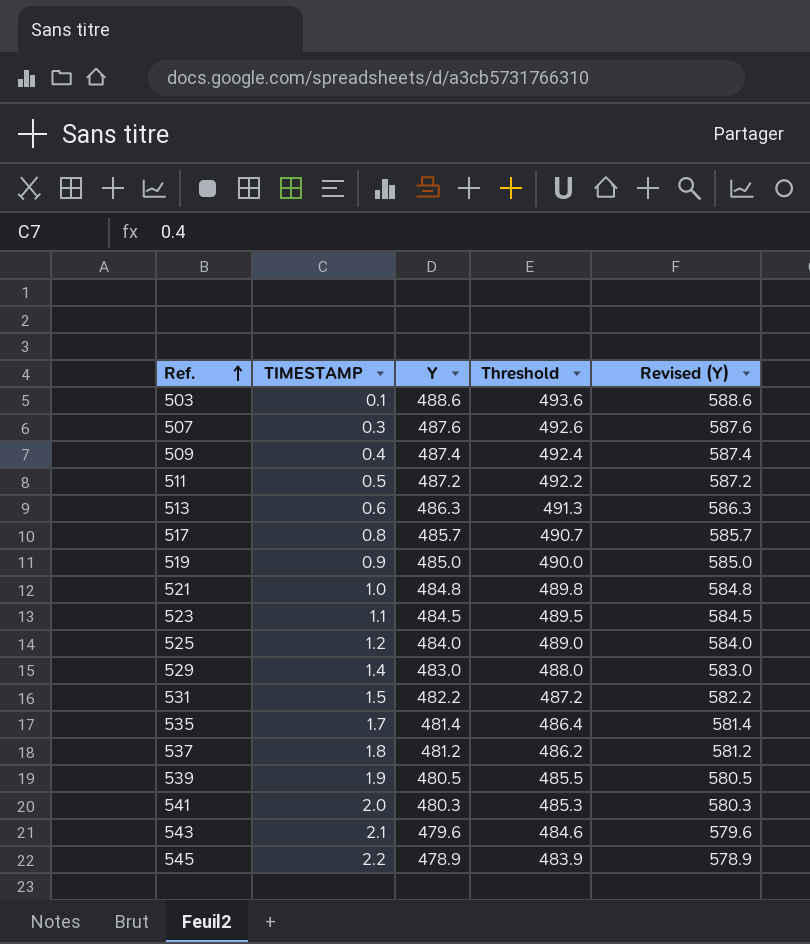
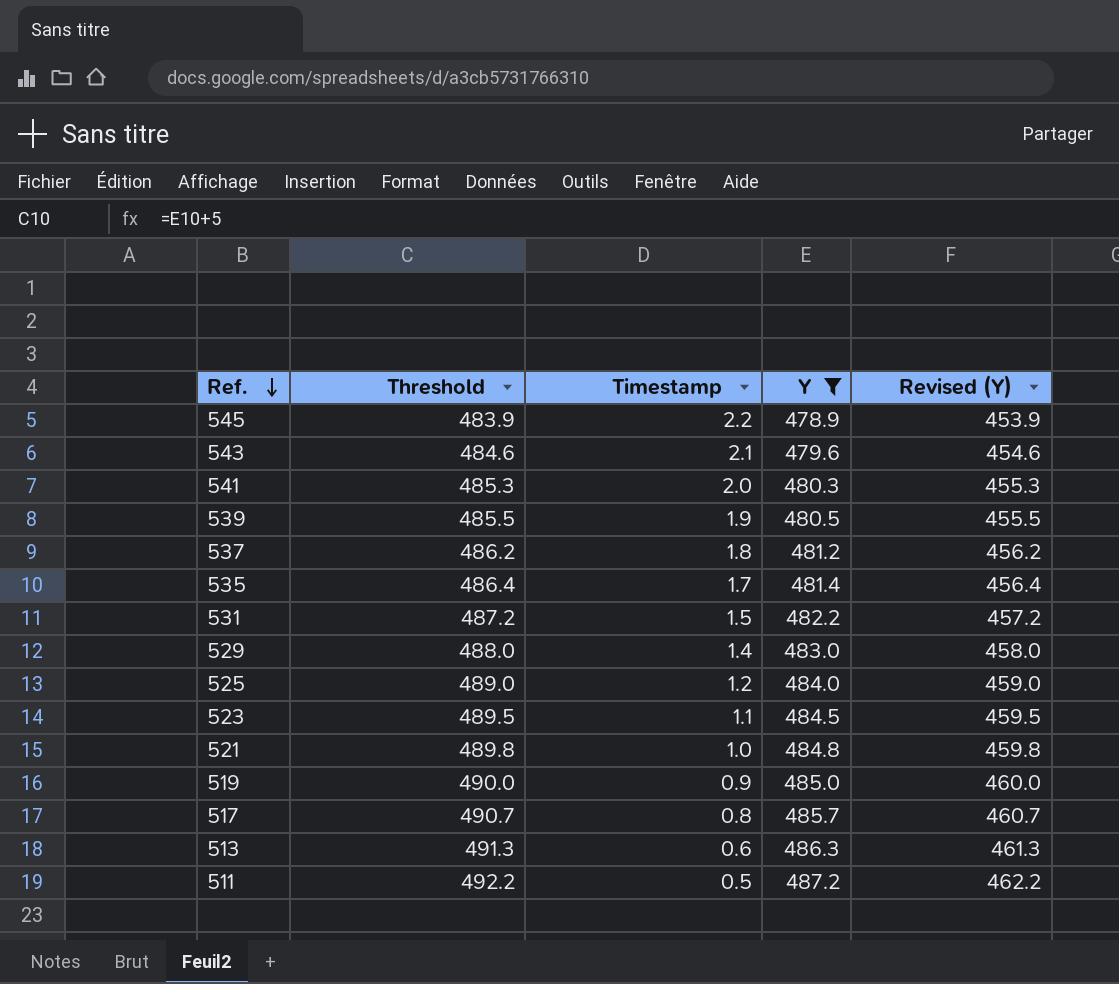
filter: none -> Y <= 487.2
row order: Ref. ascending -> Ref. descending
column Threshold | position: 4 -> 2
column name: TIMESTAMP -> Timestamp
column Revised (Y) | formula: [Y] + 100 -> [Y] - 25

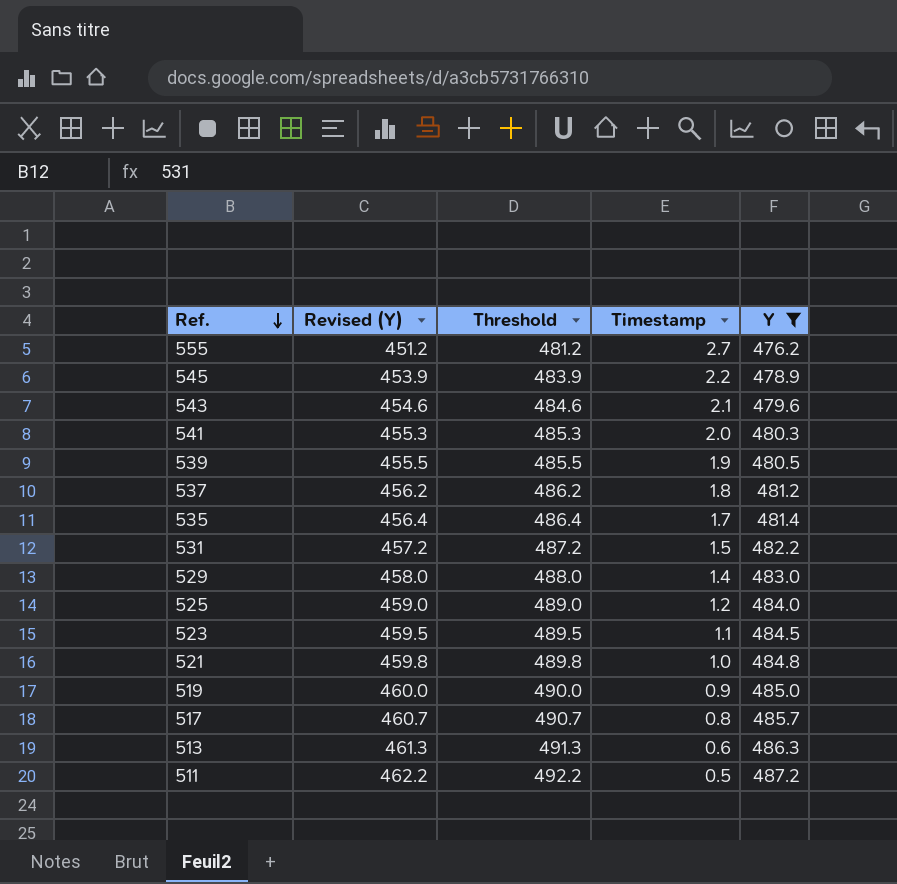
column Revised (Y) | position: 5 -> 2
row 555: none -> 451.2 | 481.2 | 2.7 | 476.2

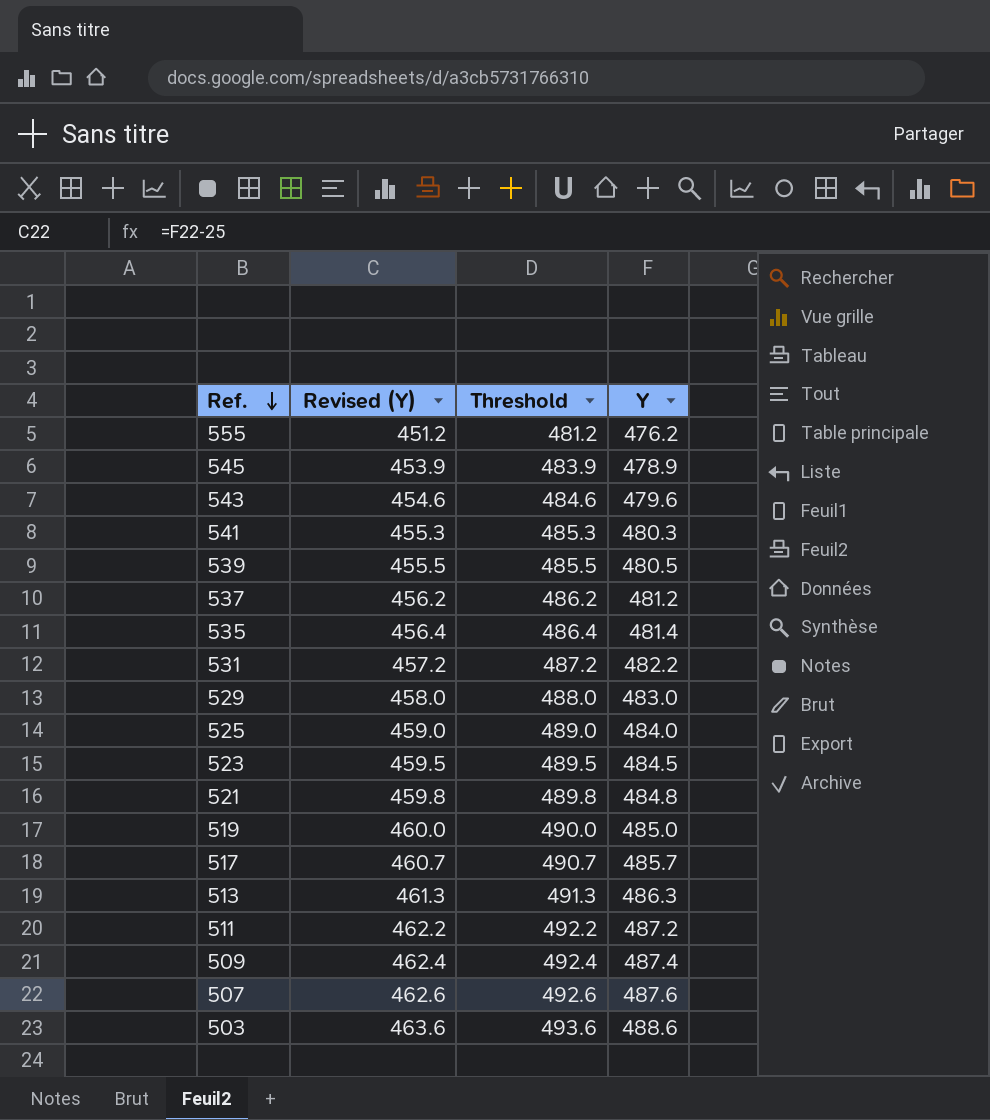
filter: Y <= 487.2 -> none
column Timestamp | position: 4 -> none

